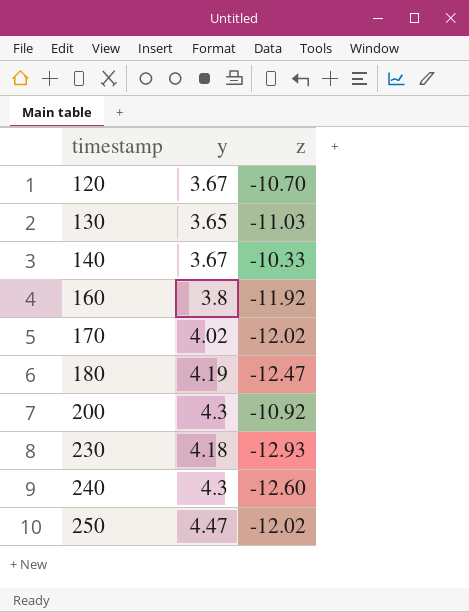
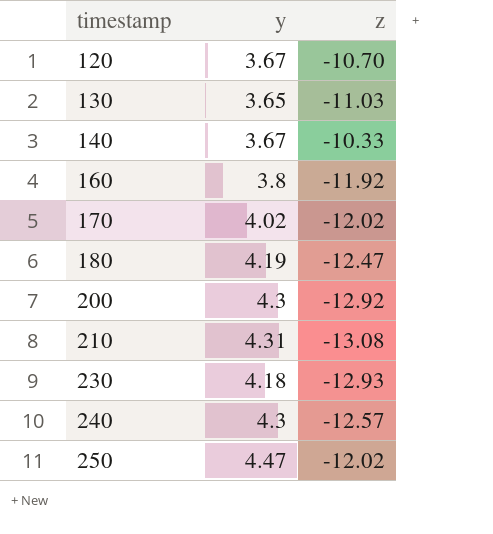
200 | z: -10.92 -> -12.92
row 210: none -> 4.31 | -13.08
240 | z: -12.60 -> -12.57

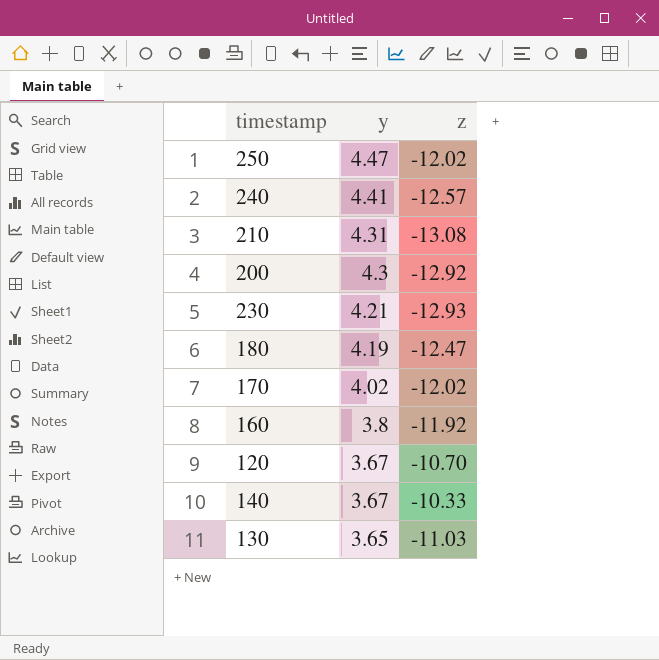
row order: timestamp ascending -> y descending
240 | y: 4.3 -> 4.41
230 | y: 4.18 -> 4.21

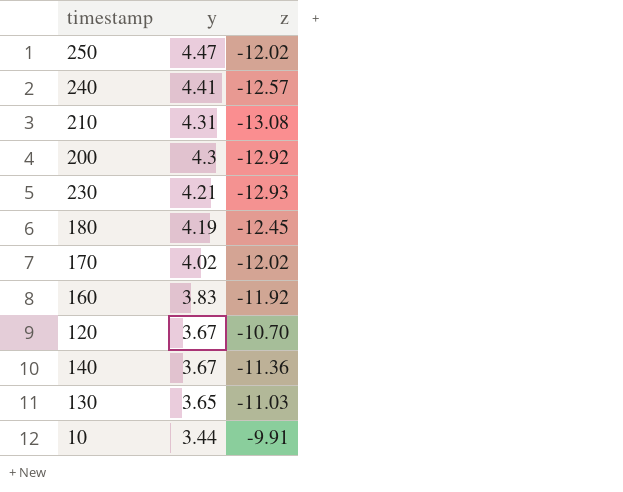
180 | z: -12.47 -> -12.45
160 | y: 3.8 -> 3.83
140 | z: -10.33 -> -11.36
row 10: none -> 3.44 | -9.91

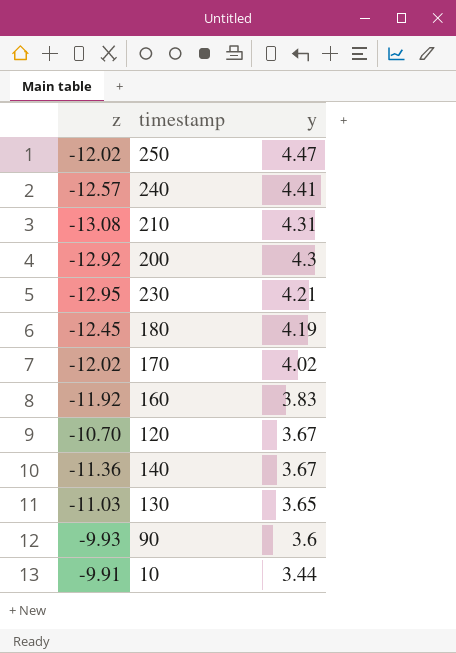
column z | position: 3 -> 1
230 | z: -12.93 -> -12.95
row 90: none -> -9.93 | 3.6

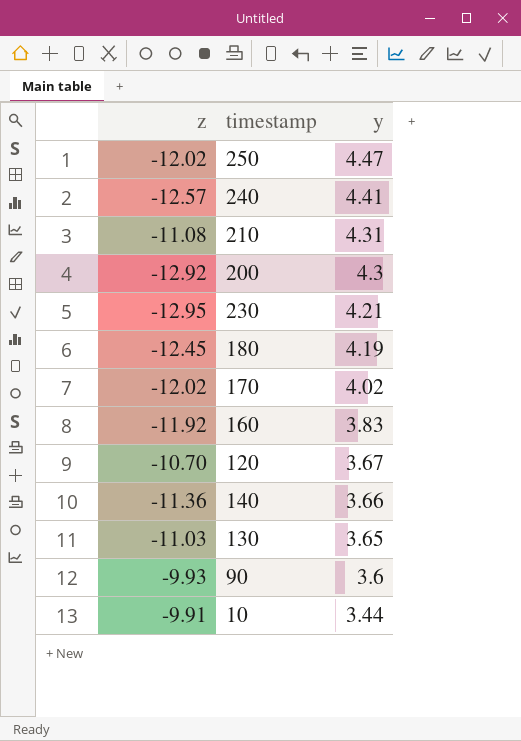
210 | z: -13.08 -> -11.08
140 | y: 3.67 -> 3.66

